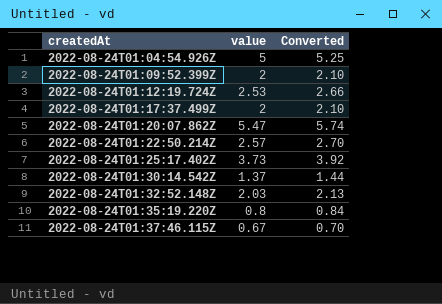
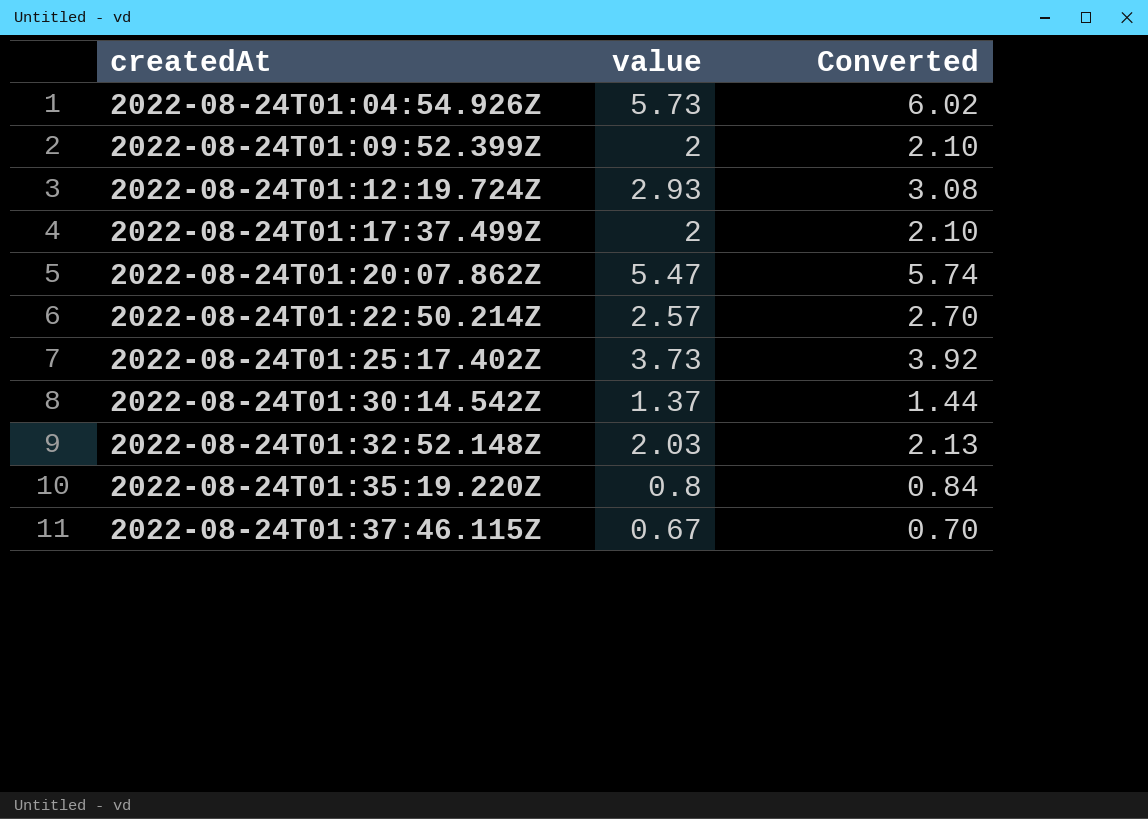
2022-08-24T01:04:54.926Z | value: 5 -> 5.73
2022-08-24T01:04:54.926Z | Converted: 5.25 -> 6.02
2022-08-24T01:12:19.724Z | value: 2.53 -> 2.93
2022-08-24T01:12:19.724Z | Converted: 2.66 -> 3.08

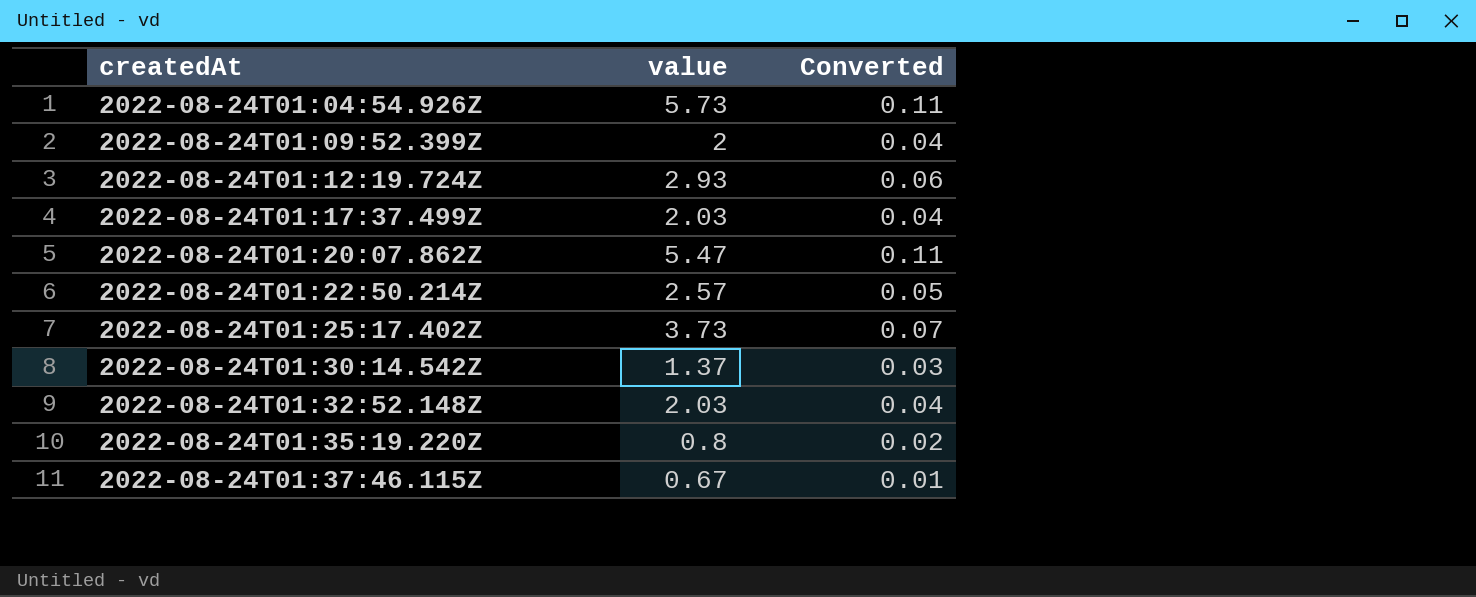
column Converted | formula: [value] * 1.05 -> [value] * 0.02
2022-08-24T01:17:37.499Z | value: 2 -> 2.03

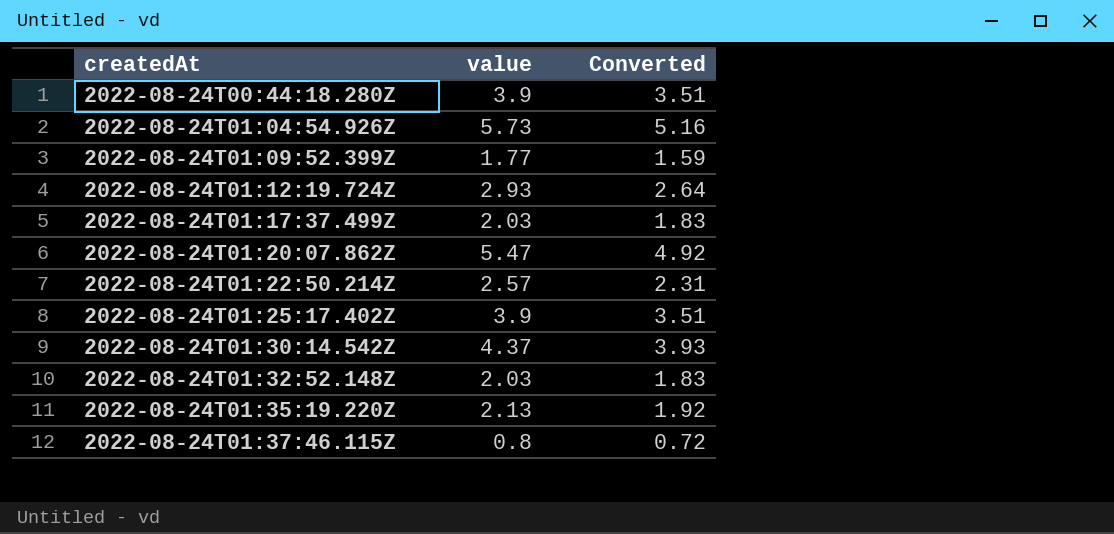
column Converted | formula: [value] * 0.02 -> [value] * 0.9
row 2022-08-24T00:44:18.280Z: none -> 3.9 | 3.51
2022-08-24T01:09:52.399Z | value: 2 -> 1.77
2022-08-24T01:25:17.402Z | value: 3.73 -> 3.9
2022-08-24T01:30:14.542Z | value: 1.37 -> 4.37
2022-08-24T01:35:19.220Z | value: 0.8 -> 2.13
2022-08-24T01:37:46.115Z | value: 0.67 -> 0.8

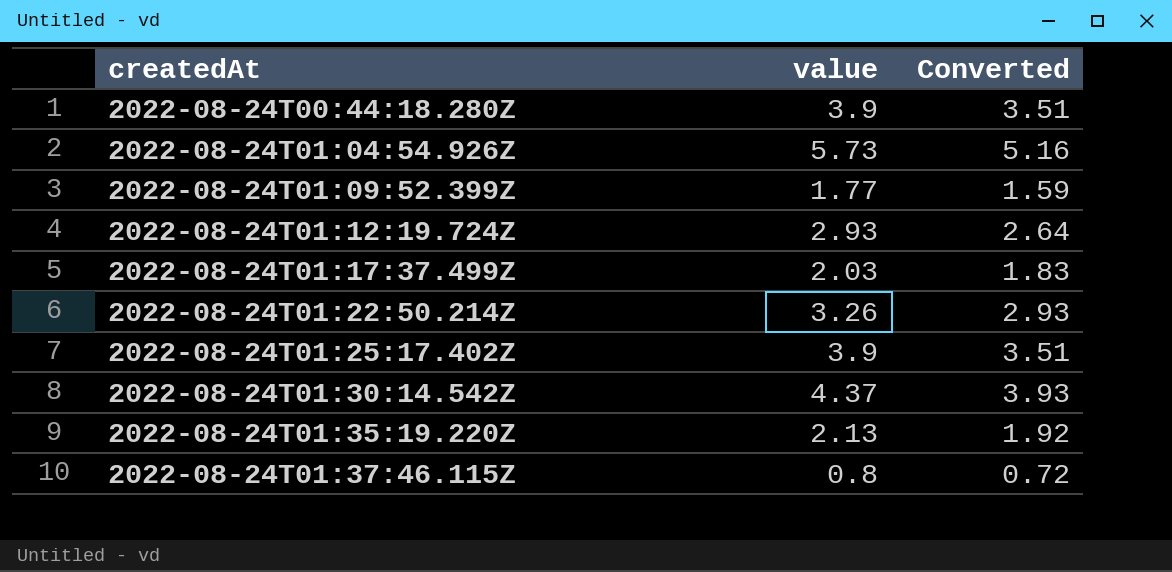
row 2022-08-24T01:20:07.862Z: 5.47 | 4.92 -> none
row 2022-08-24T01:32:52.148Z: 2.03 | 1.83 -> none
2022-08-24T01:22:50.214Z | value: 2.57 -> 3.26
2022-08-24T01:22:50.214Z | Converted: 2.31 -> 2.93

